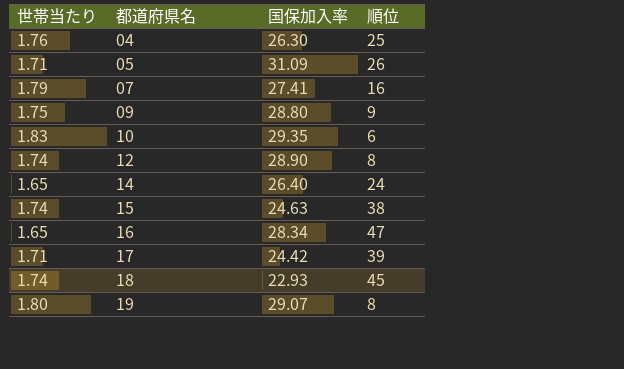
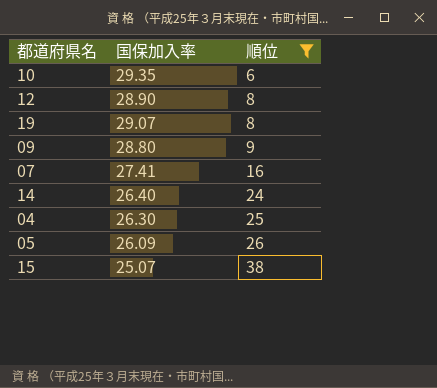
filter: none -> 順位 <= 38
row order: 都道府県名 ascending -> 順位 ascending
column 世帯当たり | position: 1 -> none
05 | 国保加入率: 31.09 -> 26.09
15 | 国保加入率: 24.63 -> 25.07

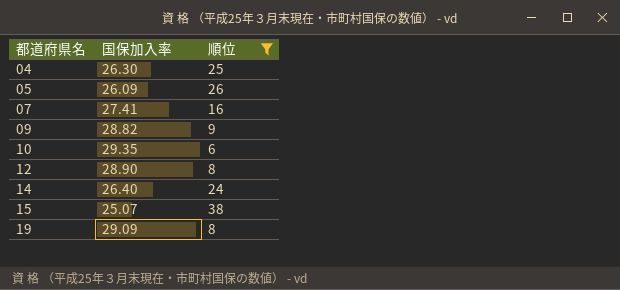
row order: 順位 ascending -> 都道府県名 ascending
09 | 国保加入率: 28.80 -> 28.82
19 | 国保加入率: 29.07 -> 29.09

